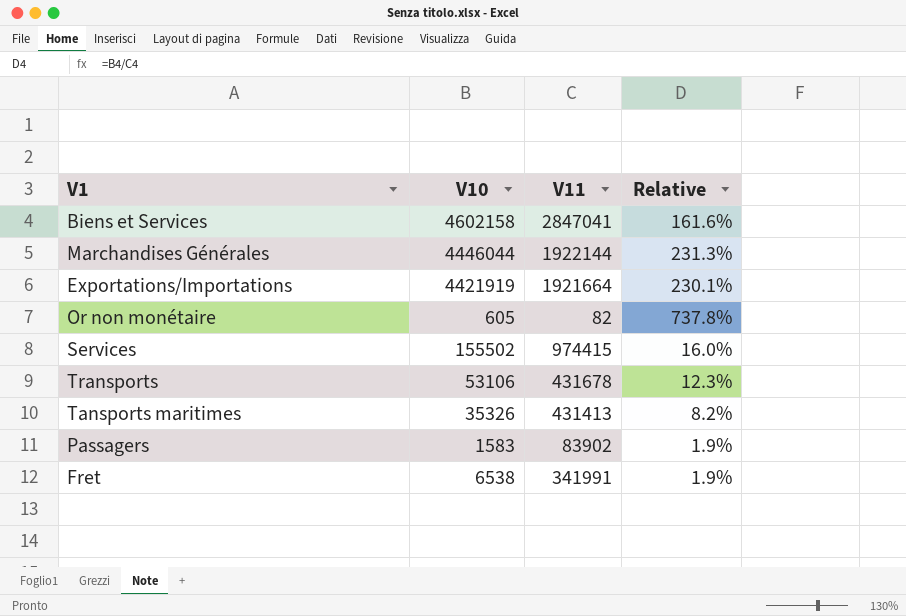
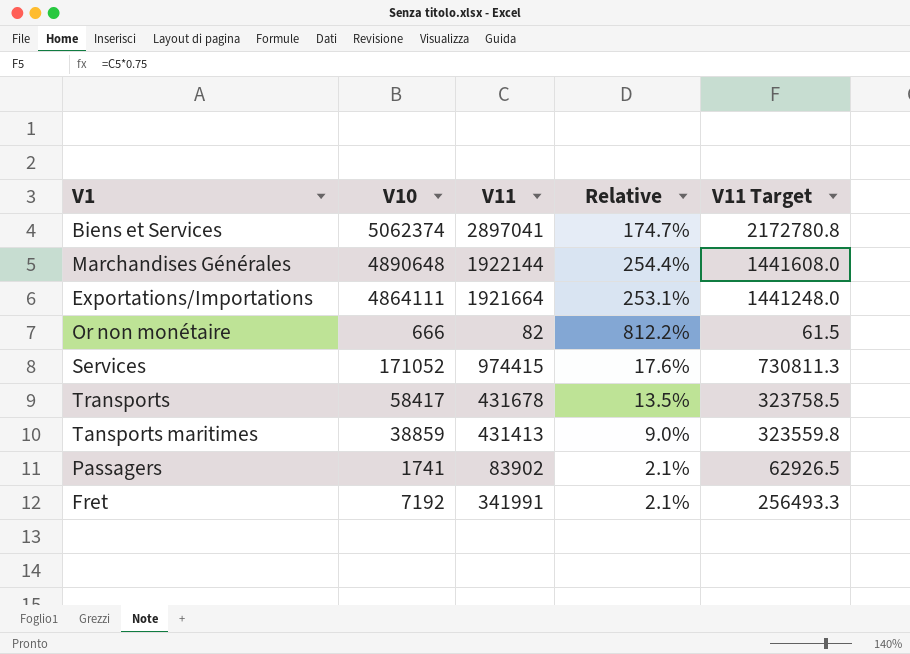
column V11 Target | formula: none -> [V11] * 0.75
Biens et Services | V10: 4602158 -> 5062374
Biens et Services | V11: 2847041 -> 2897041
Biens et Services | Relative: 161.6% -> 174.7%
Marchandises Générales | V10: 4446044 -> 4890648
Marchandises Générales | Relative: 231.3% -> 254.4%
Exportations/Importations | V10: 4421919 -> 4864111
Exportations/Importations | Relative: 230.1% -> 253.1%
Or non monétaire | V10: 605 -> 666
Or non monétaire | Relative: 737.8% -> 812.2%
Services | V10: 155502 -> 171052
Services | Relative: 16.0% -> 17.6%
Transports | V10: 53106 -> 58417
Transports | Relative: 12.3% -> 13.5%
Tansports maritimes | V10: 35326 -> 38859
Tansports maritimes | Relative: 8.2% -> 9.0%
Passagers | V10: 1583 -> 1741
Passagers | Relative: 1.9% -> 2.1%
Fret | V10: 6538 -> 7192
Fret | Relative: 1.9% -> 2.1%

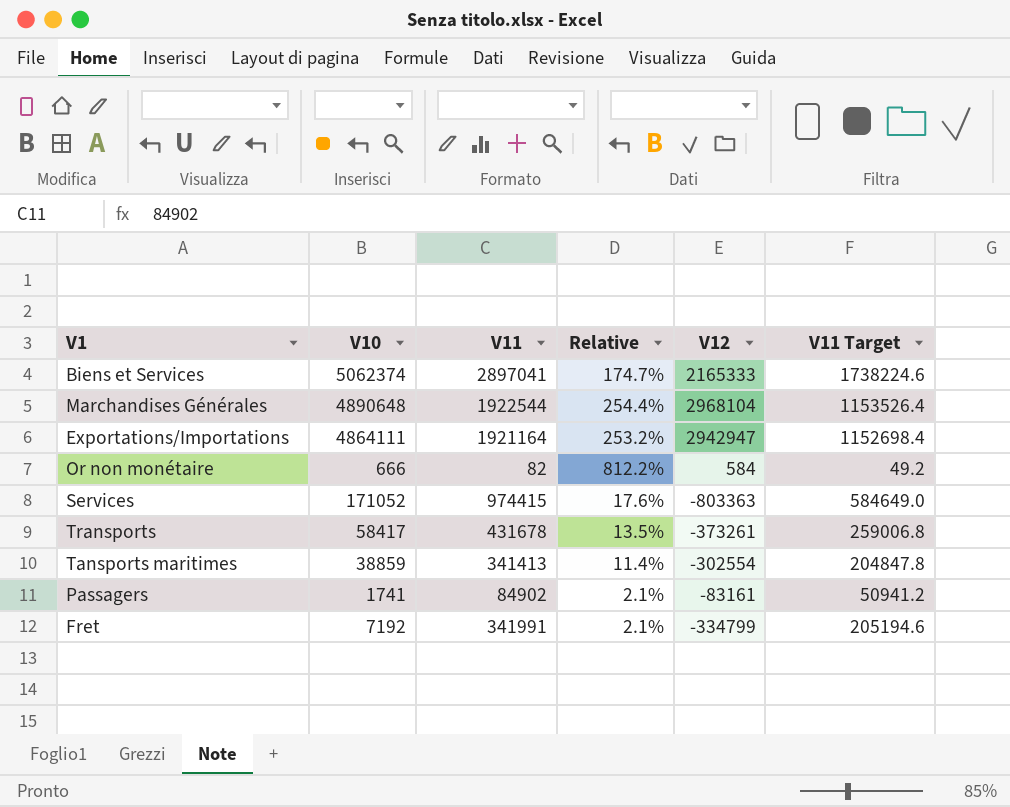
column V12 | formula: none -> [V10] - [V11]
column V11 Target | formula: [V11] * 0.75 -> [V11] * 0.6
Marchandises Générales | V11: 1922144 -> 1922544
Exportations/Importations | V11: 1921664 -> 1921164
Exportations/Importations | Relative: 253.1% -> 253.2%
Tansports maritimes | V11: 431413 -> 341413
Tansports maritimes | Relative: 9.0% -> 11.4%
Passagers | V11: 83902 -> 84902

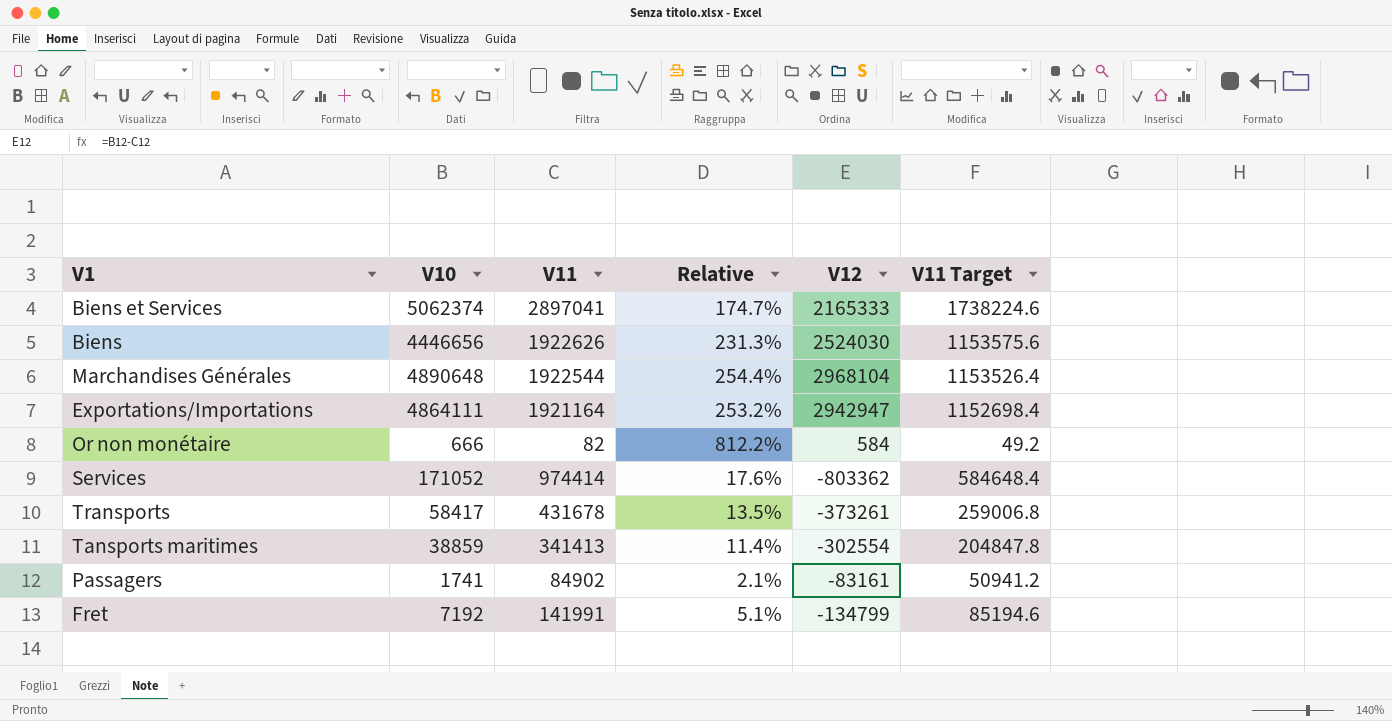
row Biens: none -> 4446656 | 1922626 | 231.3% | 2524030 | 1153575.6
Services | V11: 974415 -> 974414
Services | V12: -803363 -> -803362
Services | V11 Target: 584649.0 -> 584648.4
Fret | V11: 341991 -> 141991
Fret | Relative: 2.1% -> 5.1%
Fret | V12: -334799 -> -134799
Fret | V11 Target: 205194.6 -> 85194.6

